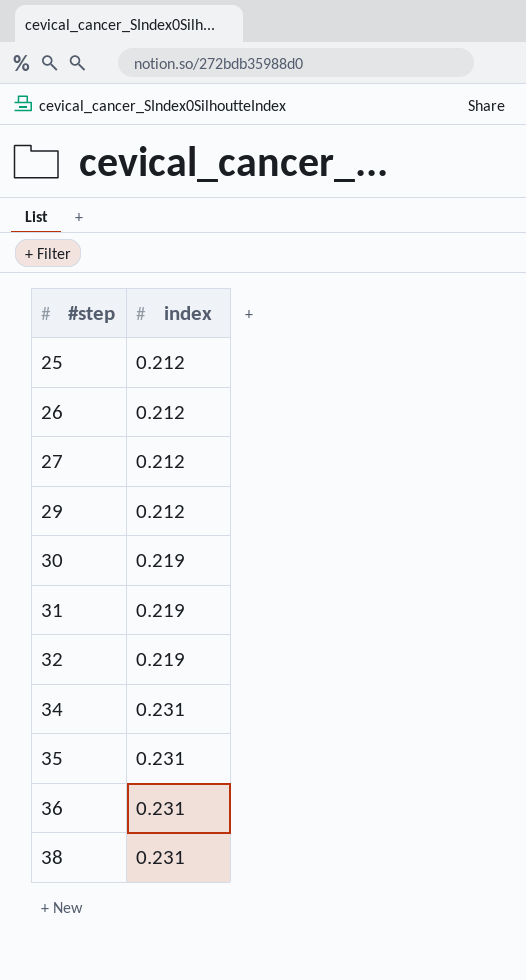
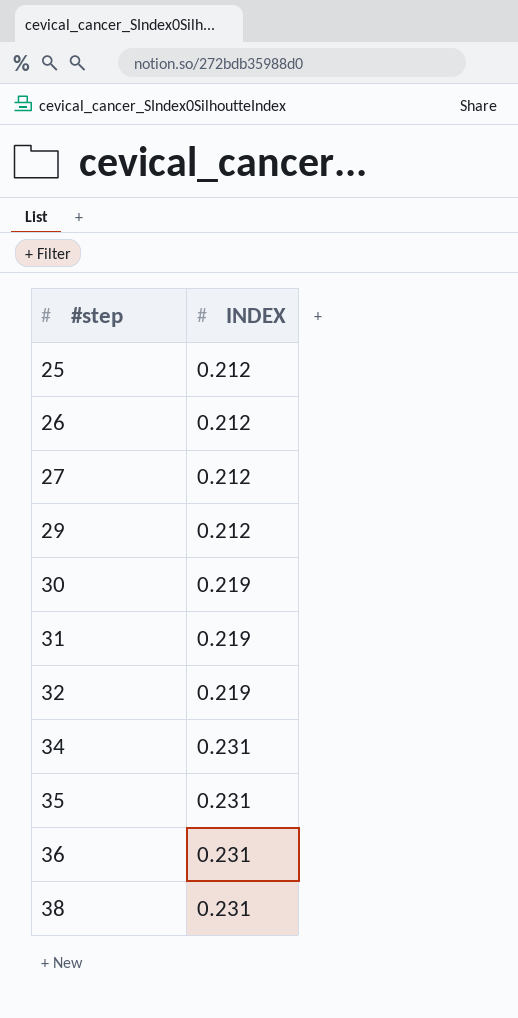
column name: index -> INDEX

